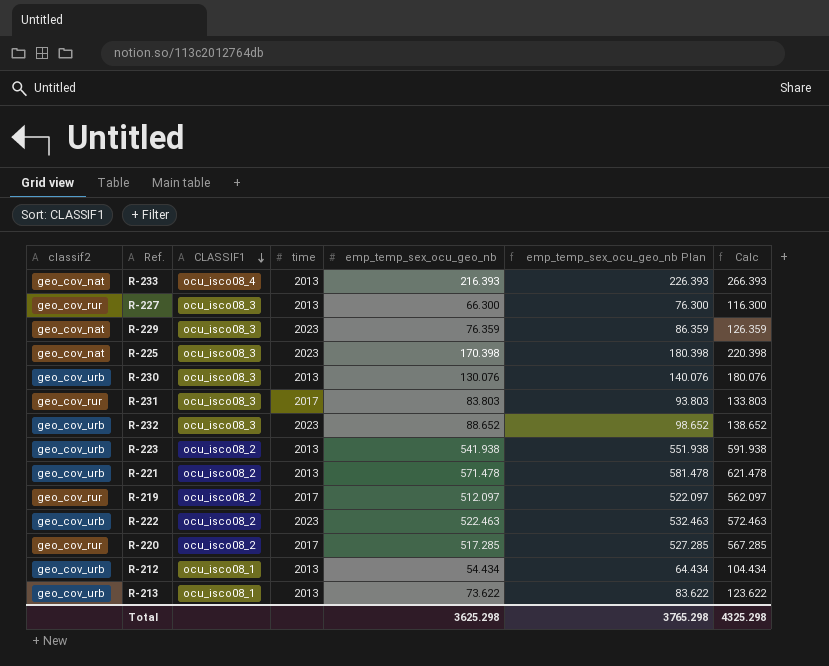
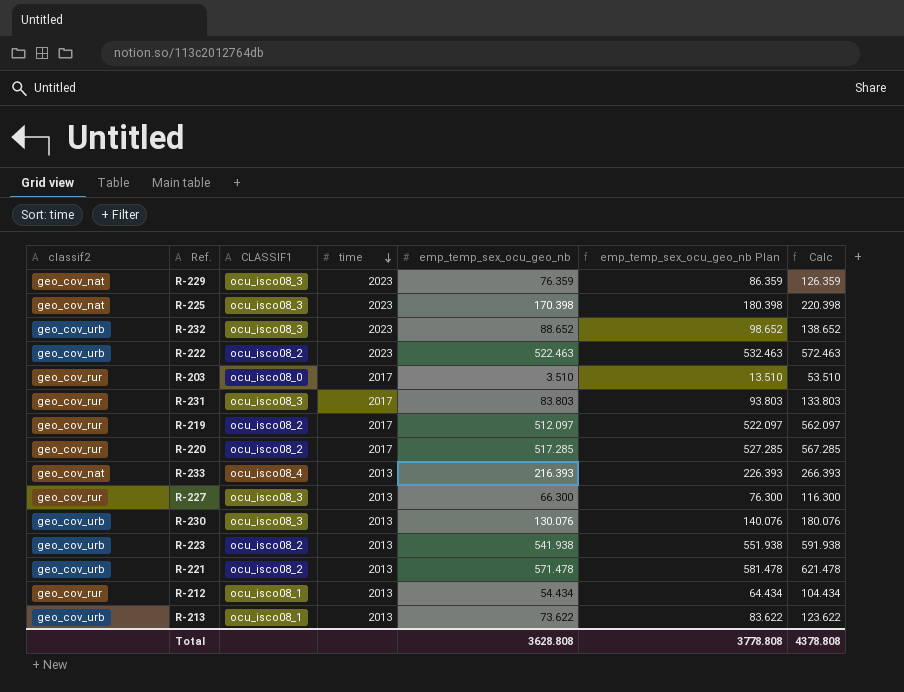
row order: CLASSIF1 descending -> time descending
row R-203: none -> geo_cov_rur | ocu_isco08_0 | 2017 | 3.510 | 13.510 | 53.510
R-212 | classif2: geo_cov_urb -> geo_cov_rur
Total | emp_temp_sex_ocu_geo_nb: 3625.298 -> 3628.808
Total | emp_temp_sex_ocu_geo_nb Plan: 3765.298 -> 3778.808
Total | Calc: 4325.298 -> 4378.808

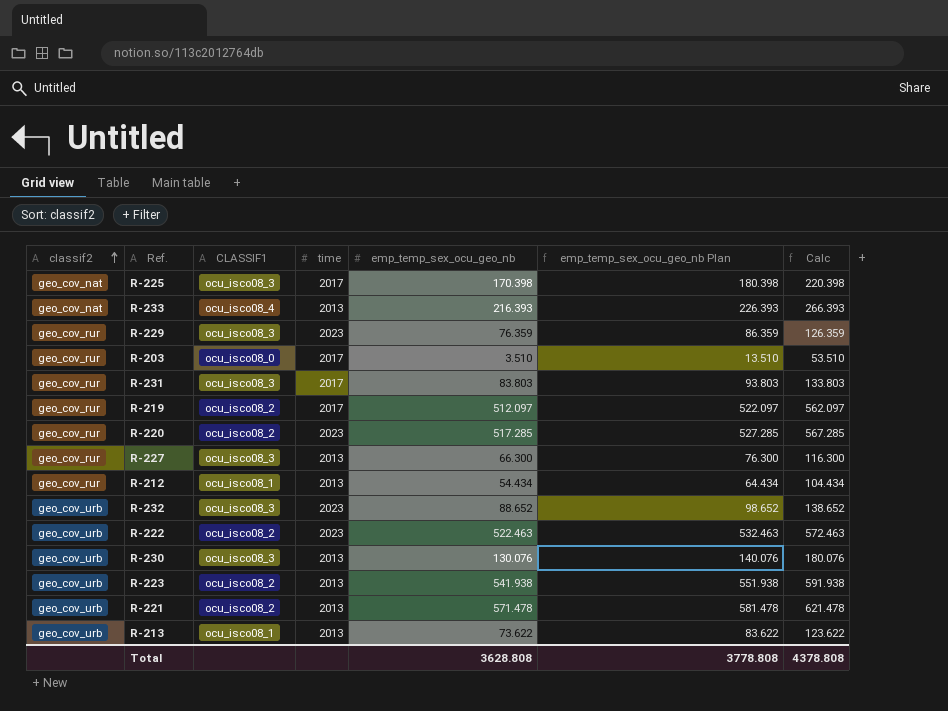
row order: time descending -> classif2 ascending
R-225 | time: 2023 -> 2017
R-229 | classif2: geo_cov_nat -> geo_cov_rur
R-220 | time: 2017 -> 2023

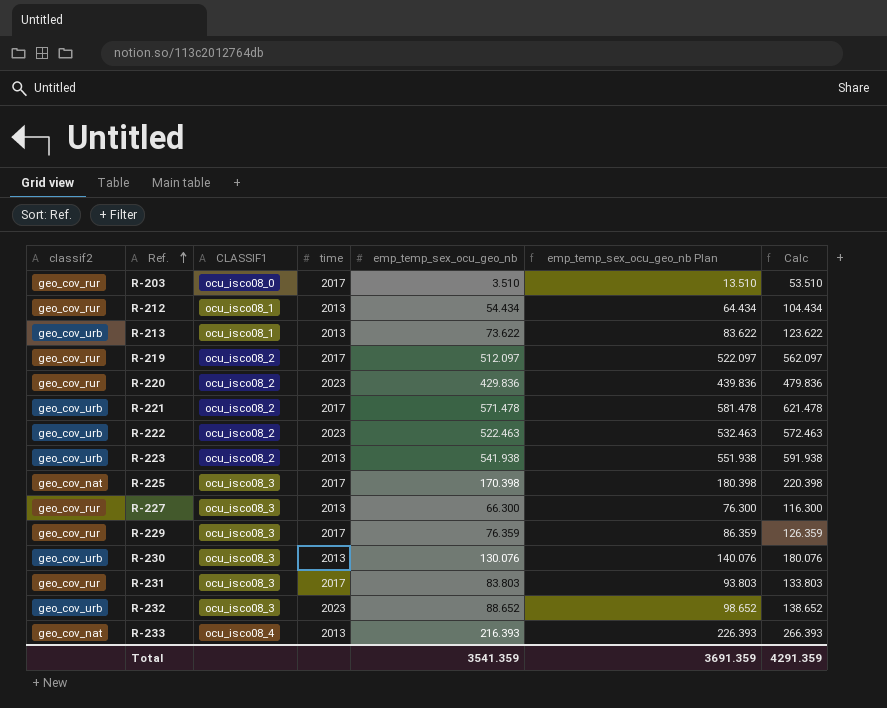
row order: classif2 ascending -> Ref. ascending
R-220 | emp_temp_sex_ocu_geo_nb: 517.285 -> 429.836
R-220 | emp_temp_sex_ocu_geo_nb Plan: 527.285 -> 439.836
R-220 | Calc: 567.285 -> 479.836
R-221 | time: 2013 -> 2017
R-229 | time: 2023 -> 2017
Total | emp_temp_sex_ocu_geo_nb: 3628.808 -> 3541.359
Total | emp_temp_sex_ocu_geo_nb Plan: 3778.808 -> 3691.359
Total | Calc: 4378.808 -> 4291.359

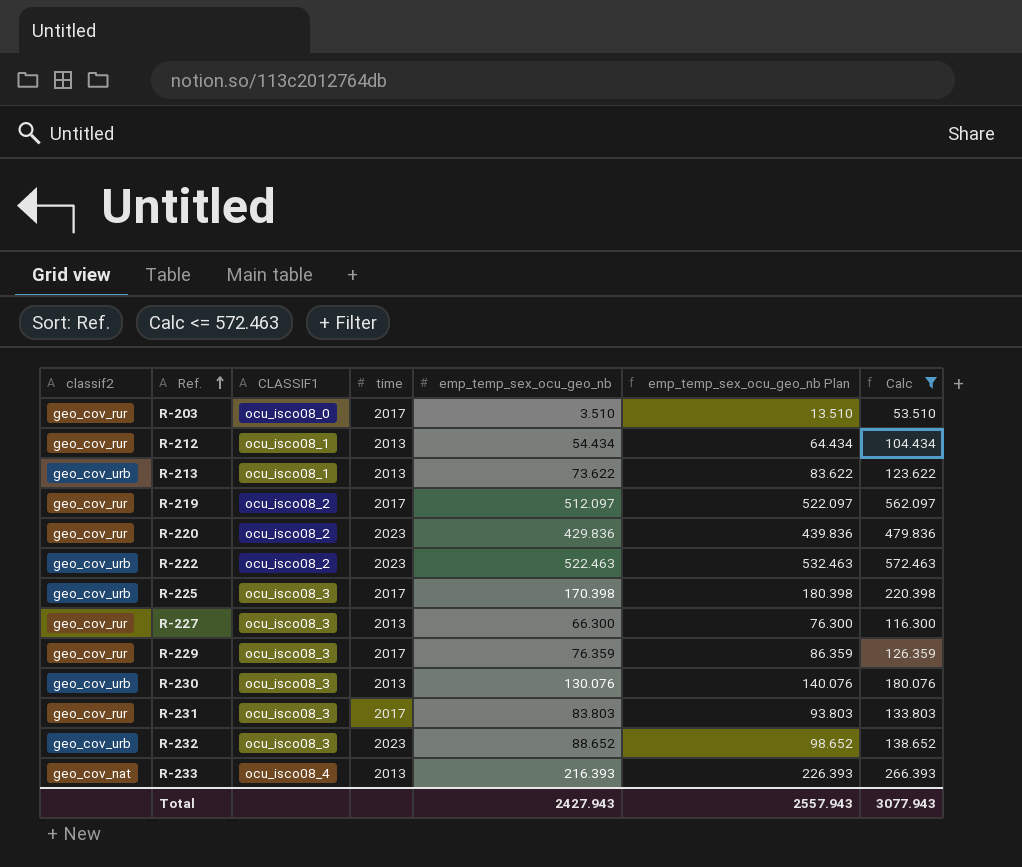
filter: none -> Calc <= 572.463
R-225 | classif2: geo_cov_nat -> geo_cov_urb
Total | emp_temp_sex_ocu_geo_nb: 3541.359 -> 2427.943
Total | emp_temp_sex_ocu_geo_nb Plan: 3691.359 -> 2557.943
Total | Calc: 4291.359 -> 3077.943

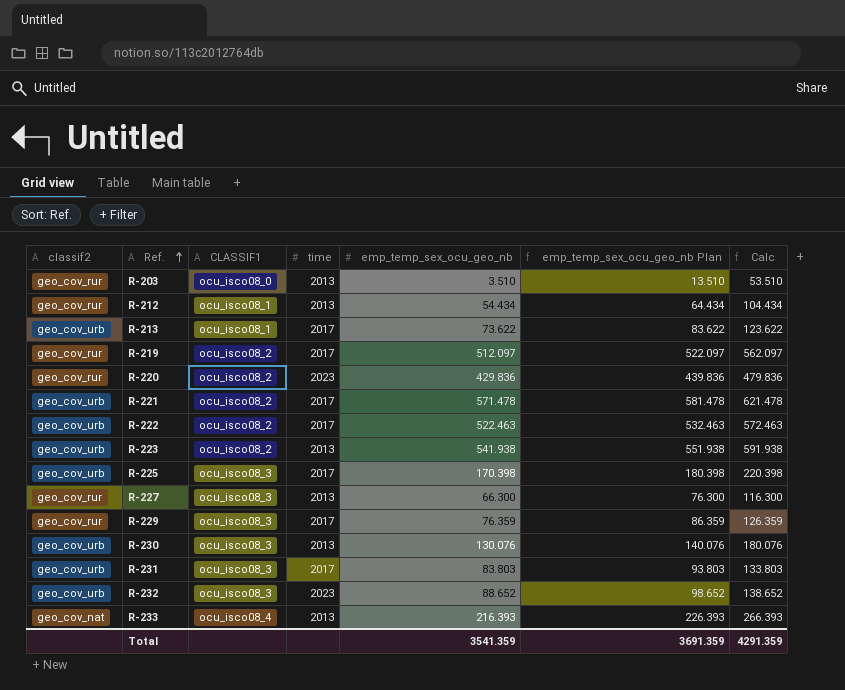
filter: Calc <= 572.463 -> none
R-203 | time: 2017 -> 2013
R-213 | time: 2013 -> 2017
R-222 | time: 2023 -> 2017
R-231 | classif2: geo_cov_rur -> geo_cov_urb
Total | emp_temp_sex_ocu_geo_nb: 2427.943 -> 3541.359
Total | emp_temp_sex_ocu_geo_nb Plan: 2557.943 -> 3691.359
Total | Calc: 3077.943 -> 4291.359

